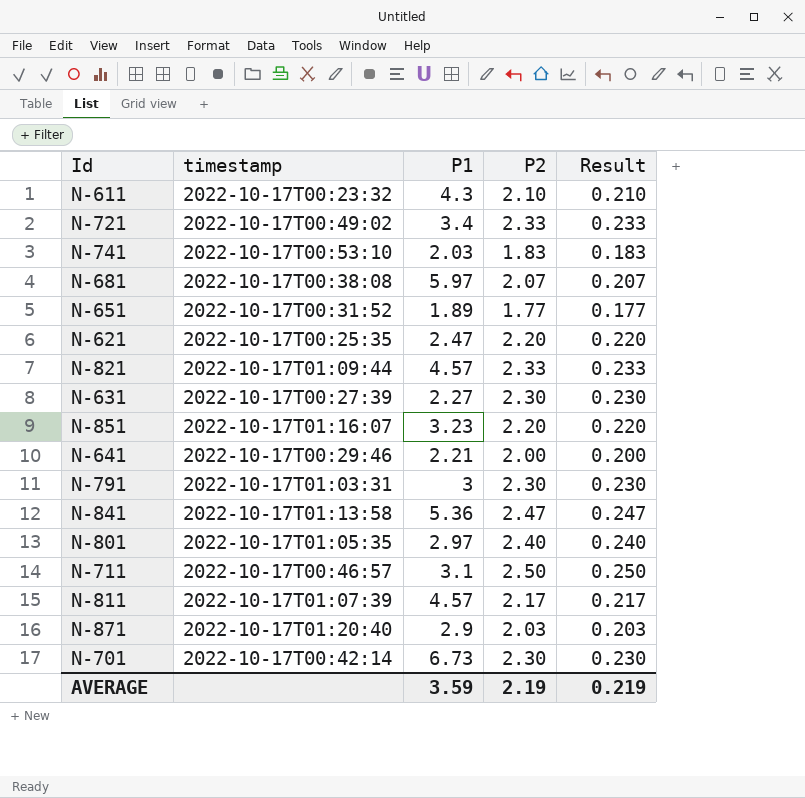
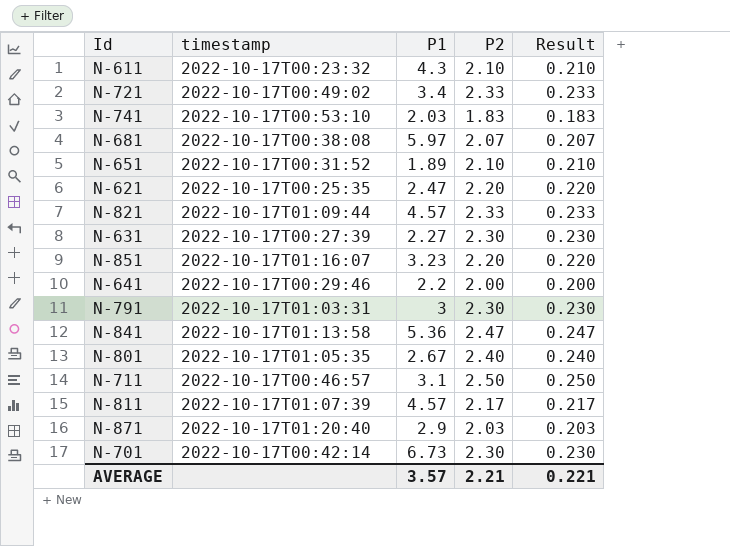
N-651 | P2: 1.77 -> 2.10
N-651 | Result: 0.177 -> 0.210
N-641 | P1: 2.21 -> 2.2
N-801 | P1: 2.97 -> 2.67
AVERAGE | P1: 3.59 -> 3.57
AVERAGE | P2: 2.19 -> 2.21
AVERAGE | Result: 0.219 -> 0.221

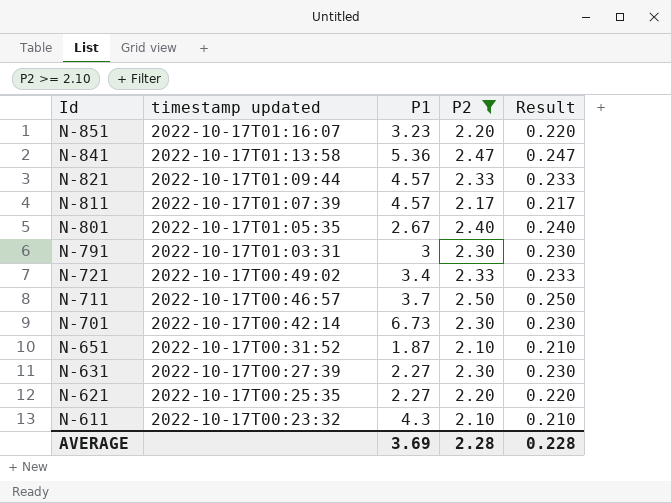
filter: none -> P2 >= 2.10
row order: none -> Id descending
column name: timestamp -> timestamp updated
N-711 | P1: 3.1 -> 3.7
N-651 | P1: 1.89 -> 1.87
N-621 | P1: 2.47 -> 2.27
AVERAGE | P1: 3.57 -> 3.69
AVERAGE | P2: 2.21 -> 2.28
AVERAGE | Result: 0.221 -> 0.228

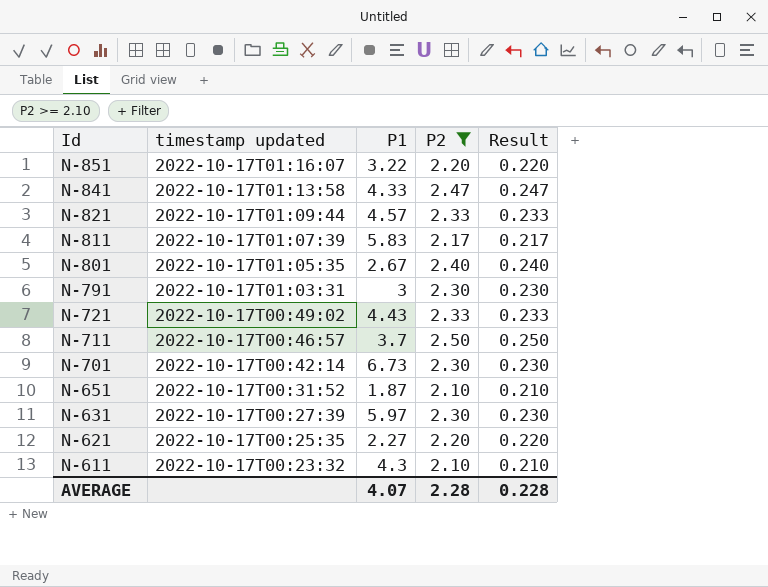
N-851 | P1: 3.23 -> 3.22
N-841 | P1: 5.36 -> 4.33
N-811 | P1: 4.57 -> 5.83
N-721 | P1: 3.4 -> 4.43
N-631 | P1: 2.27 -> 5.97
AVERAGE | P1: 3.69 -> 4.07

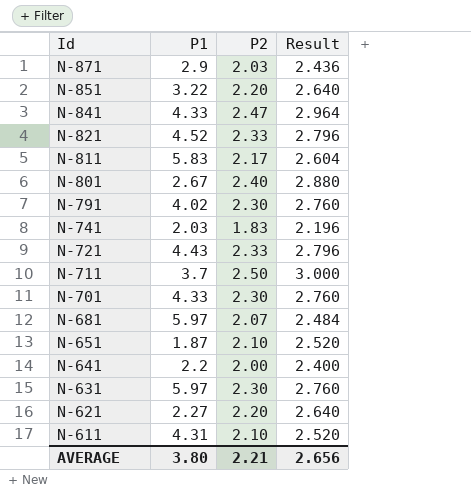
filter: P2 >= 2.10 -> none
column timestamp updated | position: 2 -> none
column Result | formula: [P2] * 0.1 -> [P2] * 1.2
N-821 | P1: 4.57 -> 4.52
N-791 | P1: 3 -> 4.02
N-701 | P1: 6.73 -> 4.33
N-611 | P1: 4.3 -> 4.31
AVERAGE | P1: 4.07 -> 3.80
AVERAGE | P2: 2.28 -> 2.21
AVERAGE | Result: 0.228 -> 2.656

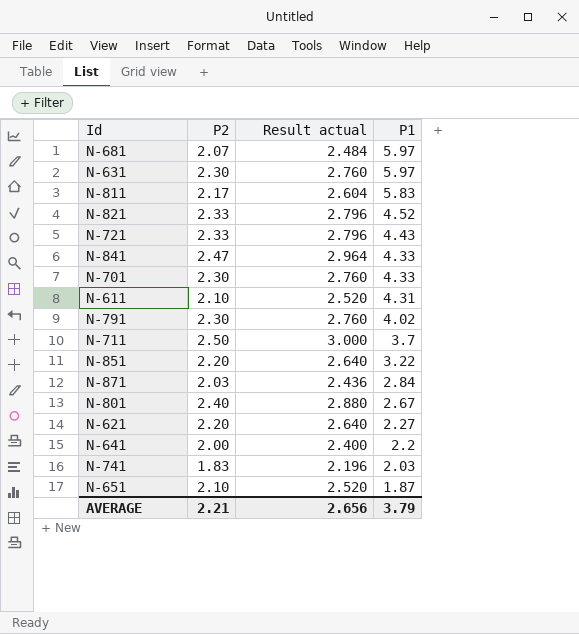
row order: Id descending -> P1 descending
column name: Result -> Result actual
column P1 | position: 2 -> 4
N-871 | P1: 2.9 -> 2.84
AVERAGE | P1: 3.80 -> 3.79

